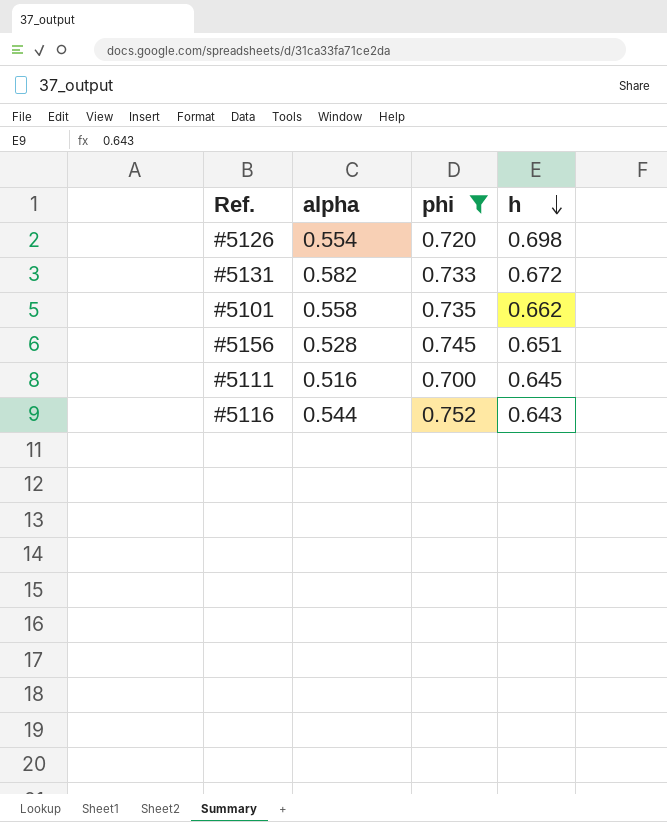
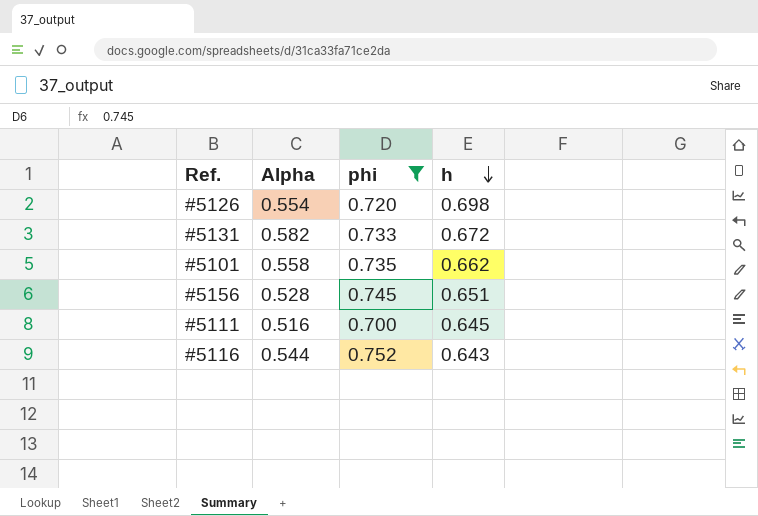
column name: alpha -> Alpha

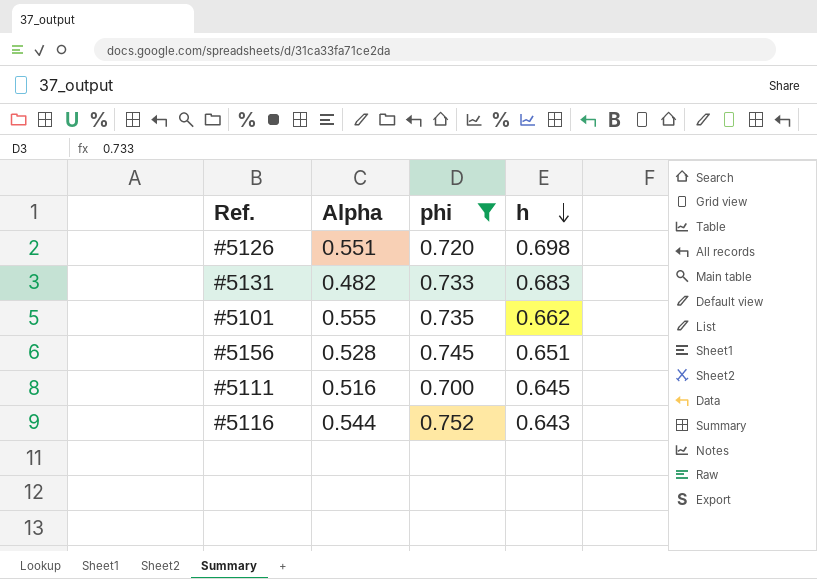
#5126 | Alpha: 0.554 -> 0.551
#5131 | Alpha: 0.582 -> 0.482
#5131 | h: 0.672 -> 0.683
#5101 | Alpha: 0.558 -> 0.555

